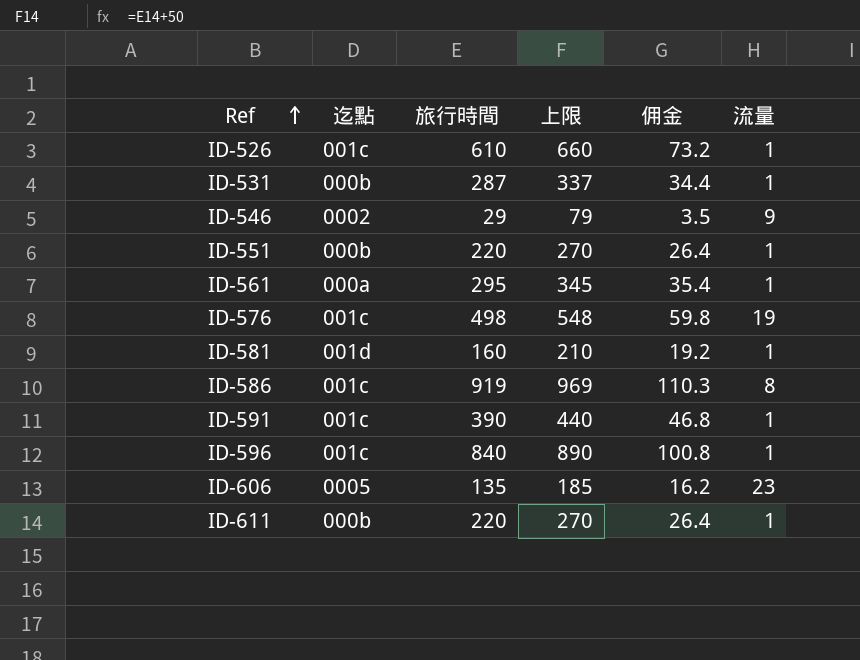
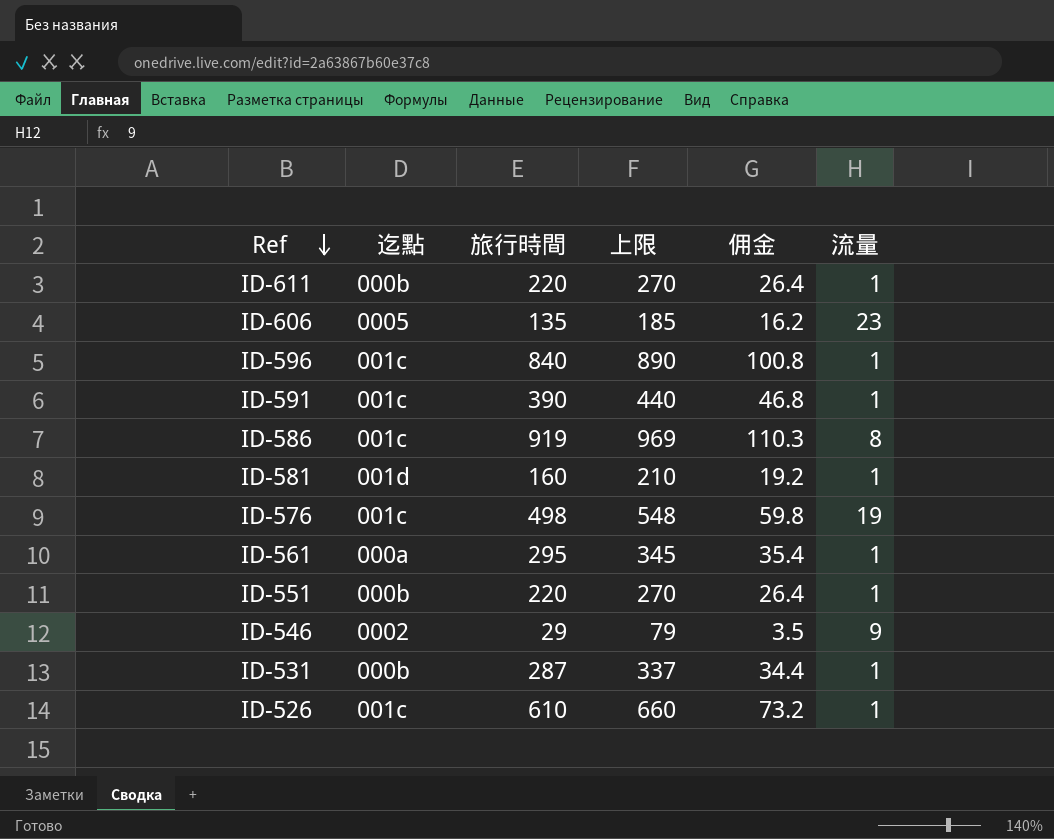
row order: Ref ascending -> Ref descending

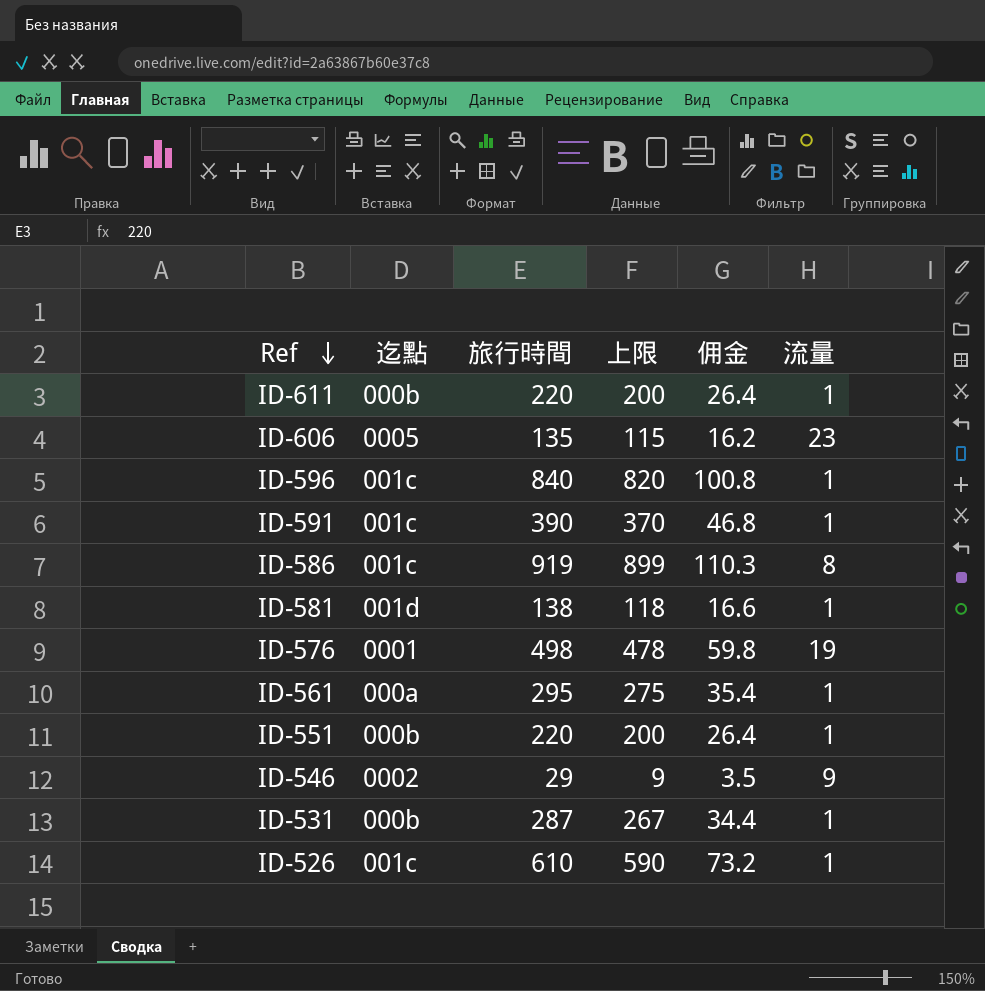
column 上限 | formula: [旅行時間] + 50 -> [旅行時間] - 20
ID-581 | 旅行時間: 160 -> 138
ID-581 | 佣金: 19.2 -> 16.6
ID-576 | 迄點: 001c -> 0001

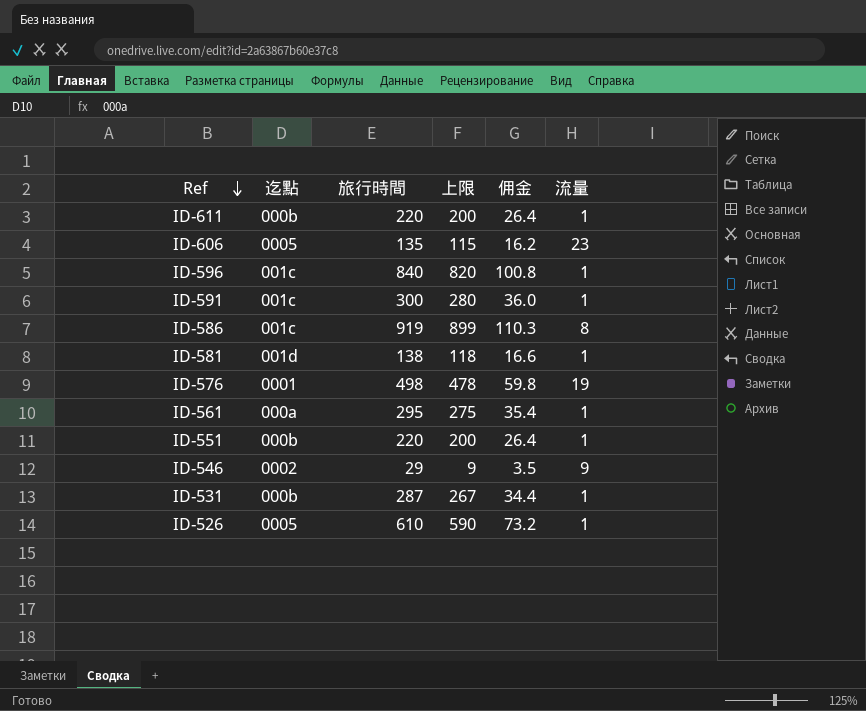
ID-591 | 旅行時間: 390 -> 300
ID-591 | 上限: 370 -> 280
ID-591 | 佣金: 46.8 -> 36.0
ID-526 | 迄點: 001c -> 0005

